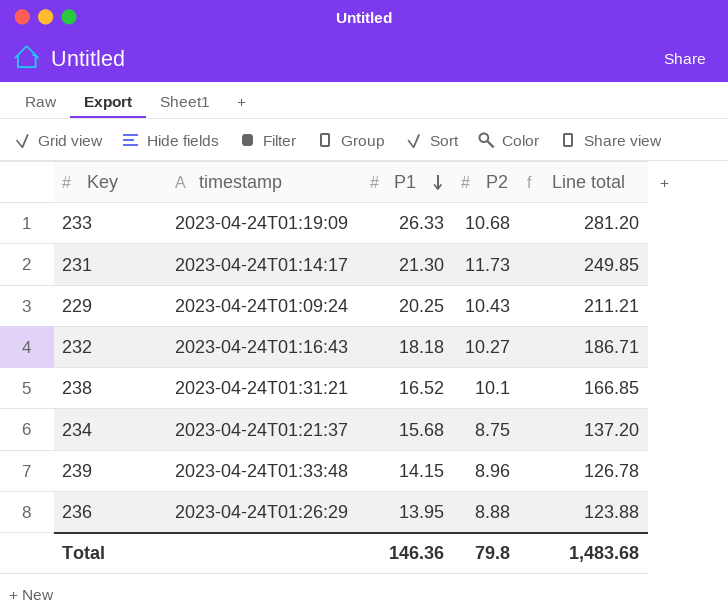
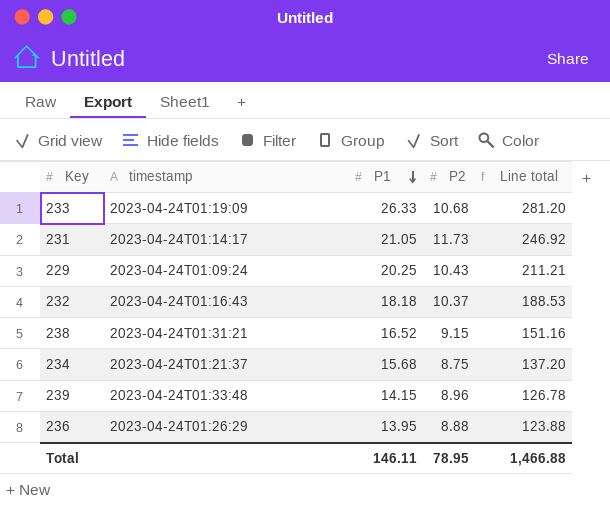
231 | P1: 21.30 -> 21.05
231 | Line total: 249.85 -> 246.92
232 | P2: 10.27 -> 10.37
232 | Line total: 186.71 -> 188.53
238 | P2: 10.1 -> 9.15
238 | Line total: 166.85 -> 151.16
Total | P1: 146.36 -> 146.11
Total | P2: 79.8 -> 78.95
Total | Line total: 1,483.68 -> 1,466.88

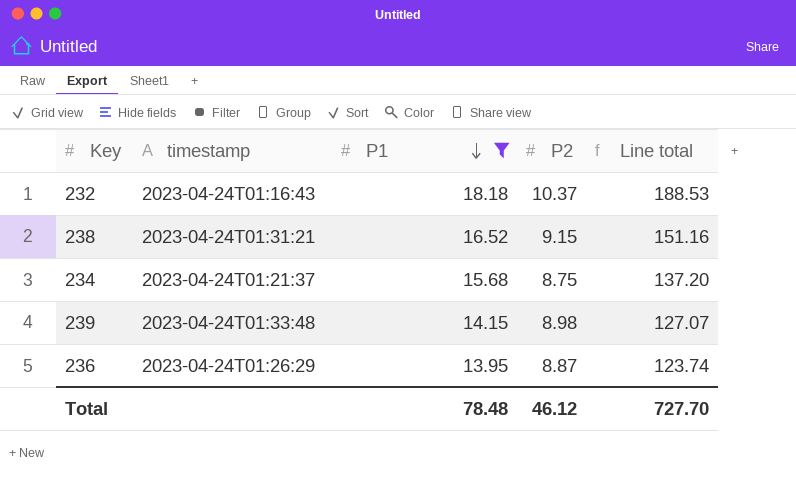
filter: none -> P1 <= 18.18
239 | P2: 8.96 -> 8.98
239 | Line total: 126.78 -> 127.07
236 | P2: 8.88 -> 8.87
236 | Line total: 123.88 -> 123.74
Total | P1: 146.11 -> 78.48
Total | P2: 78.95 -> 46.12
Total | Line total: 1,466.88 -> 727.70

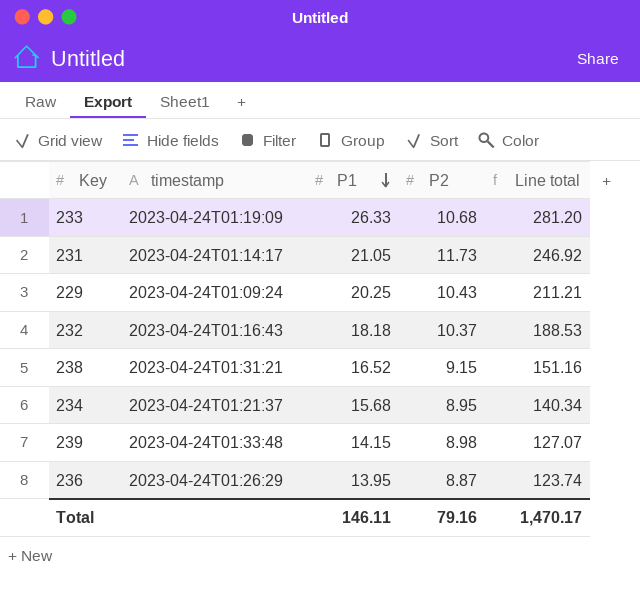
filter: P1 <= 18.18 -> none
234 | P2: 8.75 -> 8.95
234 | Line total: 137.20 -> 140.34
Total | P1: 78.48 -> 146.11
Total | P2: 46.12 -> 79.16
Total | Line total: 727.70 -> 1,470.17

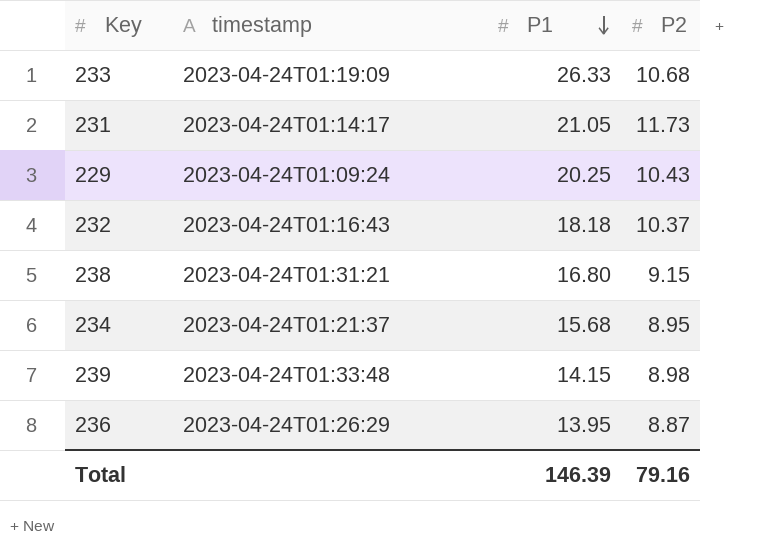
column Line total | formula: [P1] * [P2] -> none
238 | P1: 16.52 -> 16.80
Total | P1: 146.11 -> 146.39

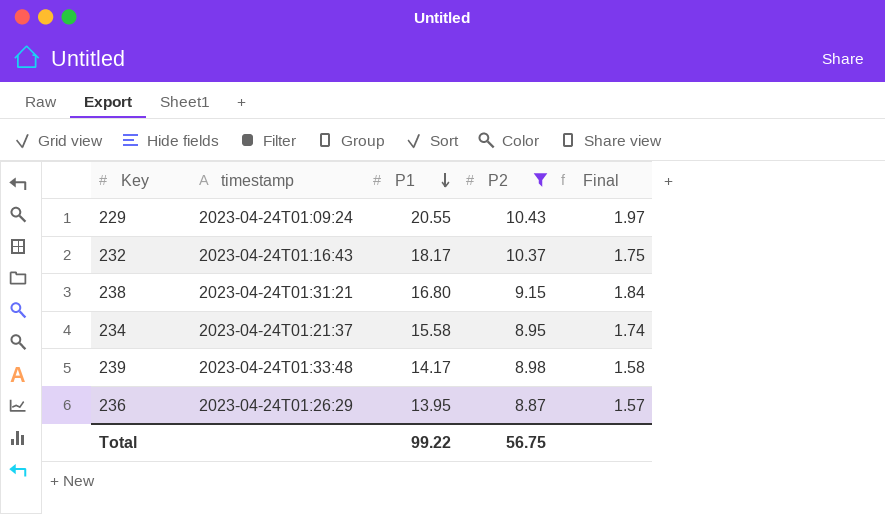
filter: none -> P2 <= 10.43
column Final | formula: none -> [P1] / [P2]
229 | P1: 20.25 -> 20.55
232 | P1: 18.18 -> 18.17
234 | P1: 15.68 -> 15.58
239 | P1: 14.15 -> 14.17
Total | P1: 146.39 -> 99.22
Total | P2: 79.16 -> 56.75

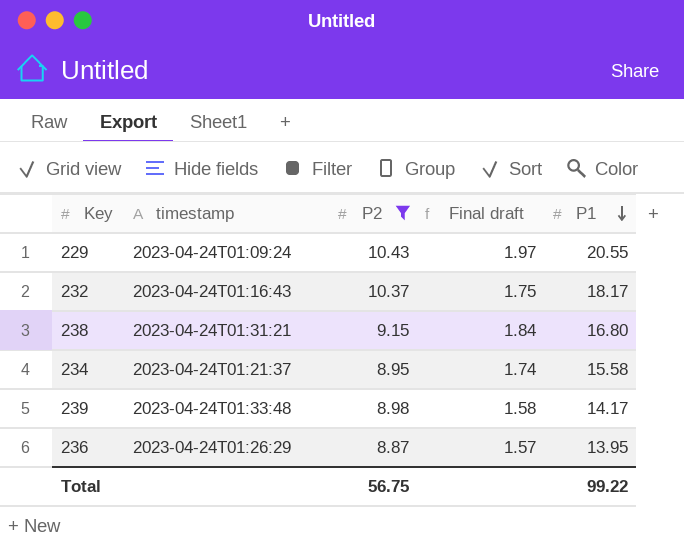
column name: Final -> Final draft
column P1 | position: 3 -> 5

